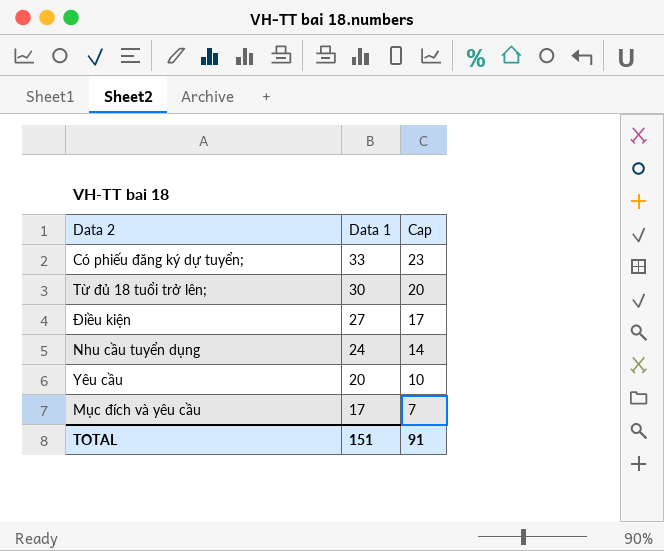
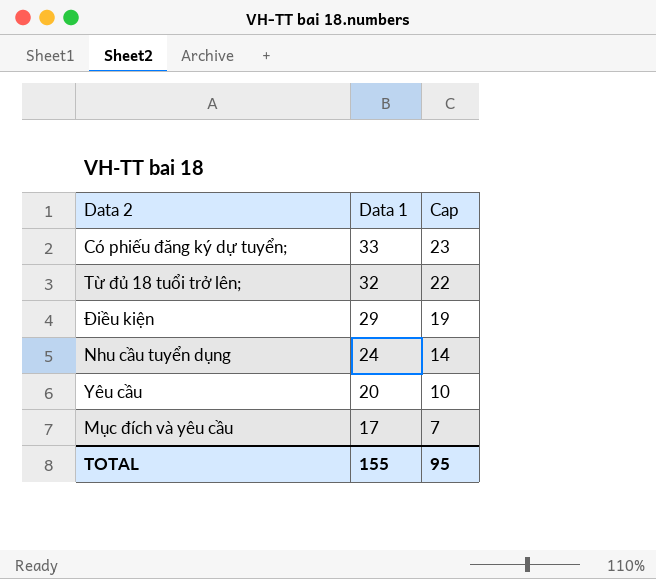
Từ đủ 18 tuổi trở lên; | Data 1: 30 -> 32
Từ đủ 18 tuổi trở lên; | Cap: 20 -> 22
Điều kiện | Data 1: 27 -> 29
Điều kiện | Cap: 17 -> 19
TOTAL | Data 1: 151 -> 155
TOTAL | Cap: 91 -> 95

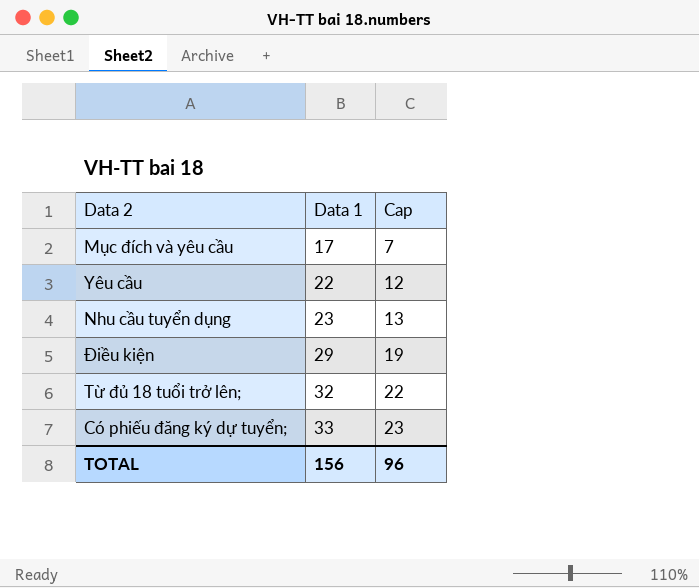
row order: Data 1 descending -> Data 1 ascending
Yêu cầu | Data 1: 20 -> 22
Yêu cầu | Cap: 10 -> 12
Nhu cầu tuyển dụng | Data 1: 24 -> 23
Nhu cầu tuyển dụng | Cap: 14 -> 13
TOTAL | Data 1: 155 -> 156
TOTAL | Cap: 95 -> 96

